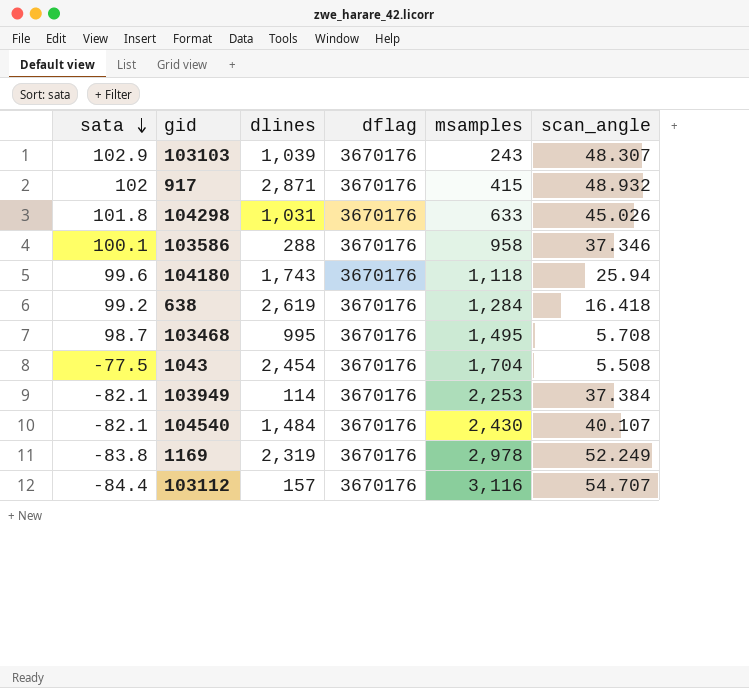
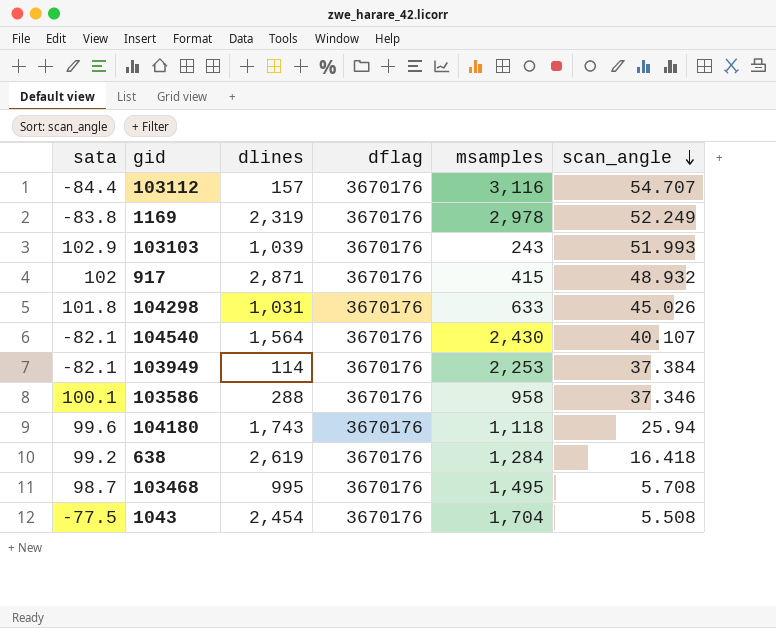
row order: sata descending -> scan_angle descending
103103 | scan_angle: 48.307 -> 51.993
104540 | dlines: 1,484 -> 1,564

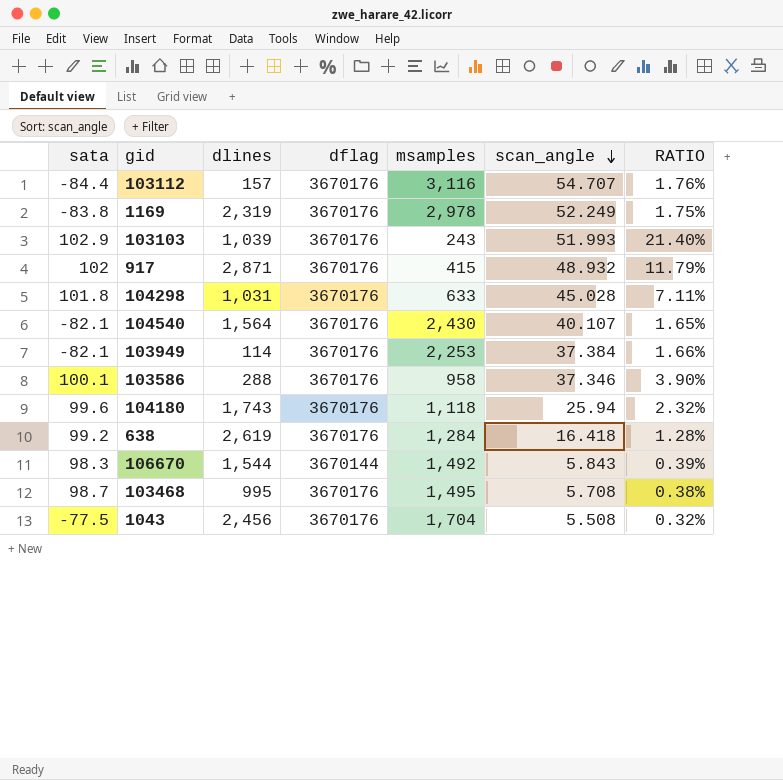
column RATIO | formula: none -> [scan_angle] / [msamples]
104298 | scan_angle: 45.026 -> 45.028
row 106670: none -> 98.3 | 1,544 | 3670144 | 1,492 | 5.843 | 0.39%
1043 | dlines: 2,454 -> 2,456

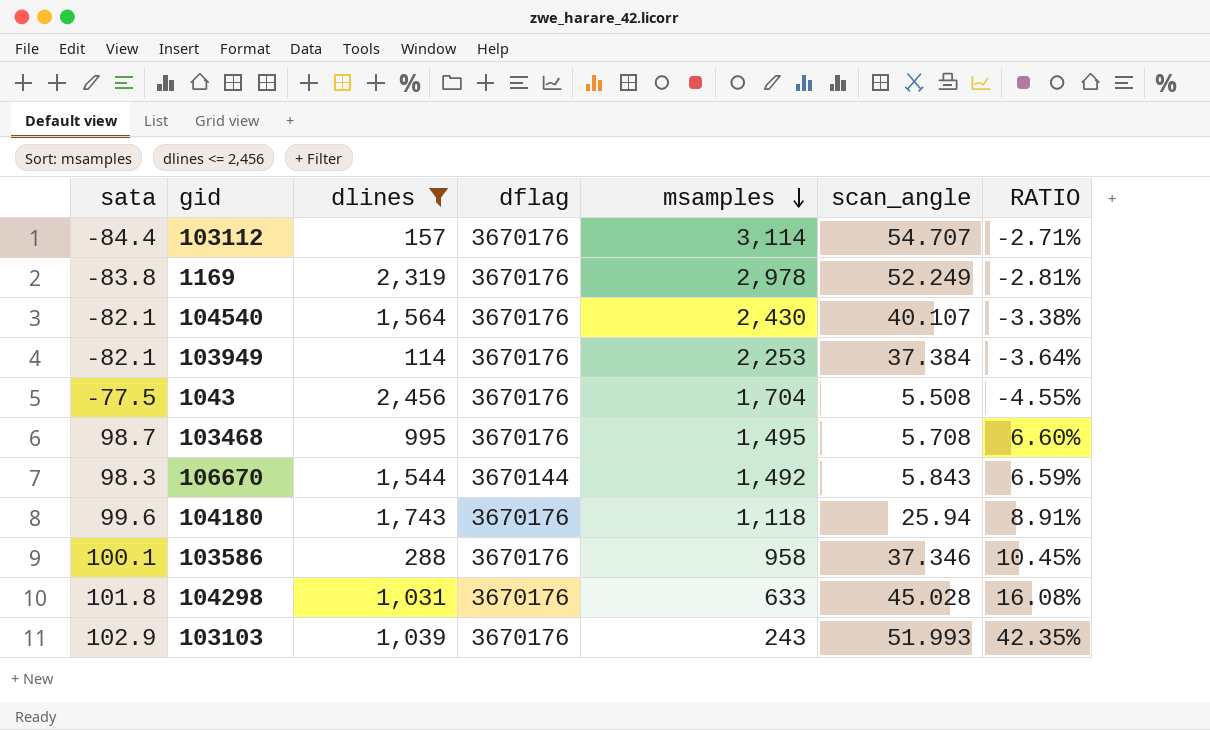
filter: none -> dlines <= 2,456
row order: scan_angle descending -> msamples descending
column RATIO | formula: [scan_angle] / [msamples] -> [sata] / [msamples]
103112 | msamples: 3,116 -> 3,114

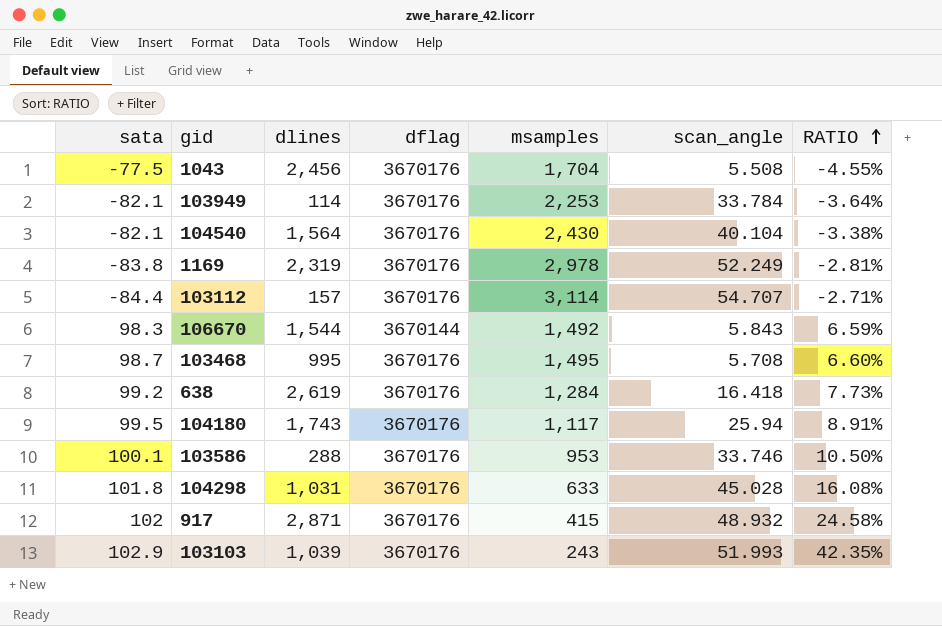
filter: dlines <= 2,456 -> none
row order: msamples descending -> RATIO ascending
103949 | scan_angle: 37.384 -> 33.784
104540 | scan_angle: 40.107 -> 40.104
104180 | sata: 99.6 -> 99.5
104180 | msamples: 1,118 -> 1,117
103586 | msamples: 958 -> 953
103586 | scan_angle: 37.346 -> 33.746
103586 | RATIO: 10.45% -> 10.50%

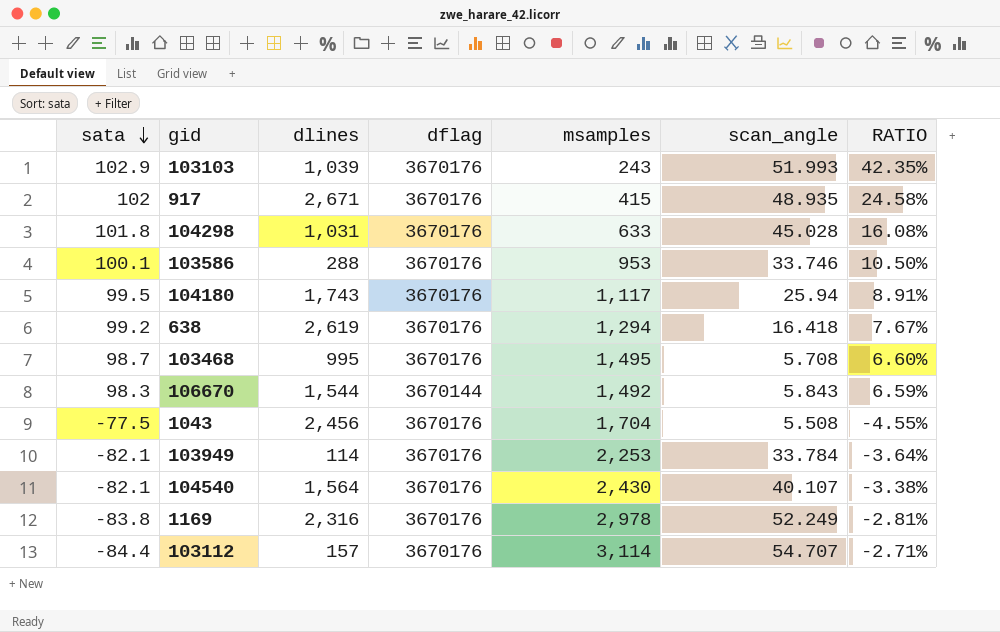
row order: RATIO ascending -> sata descending
917 | dlines: 2,871 -> 2,671
917 | scan_angle: 48.932 -> 48.935
638 | msamples: 1,284 -> 1,294
638 | RATIO: 7.73% -> 7.67%
104540 | scan_angle: 40.104 -> 40.107
1169 | dlines: 2,319 -> 2,316

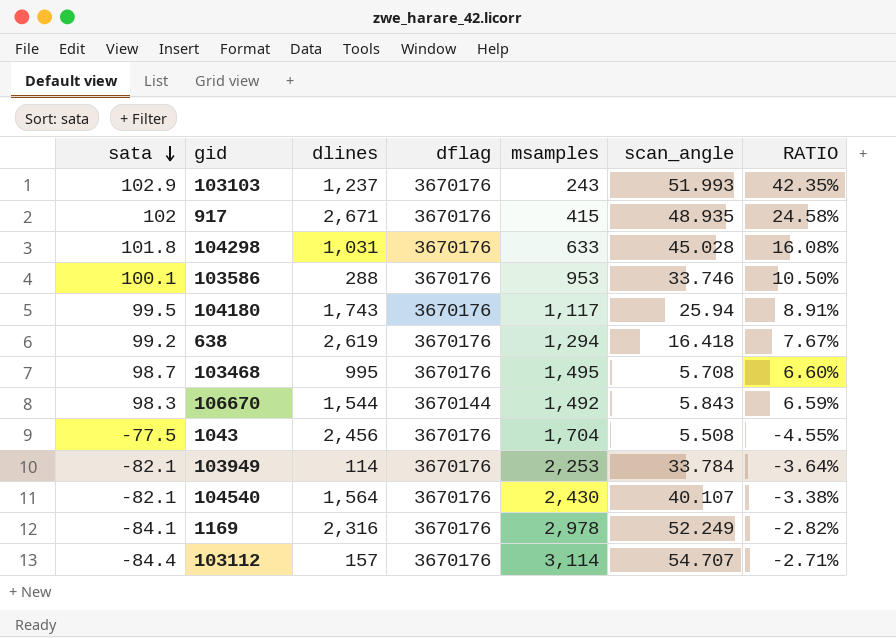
103103 | dlines: 1,039 -> 1,237
1169 | sata: -83.8 -> -84.1
1169 | RATIO: -2.81% -> -2.82%

